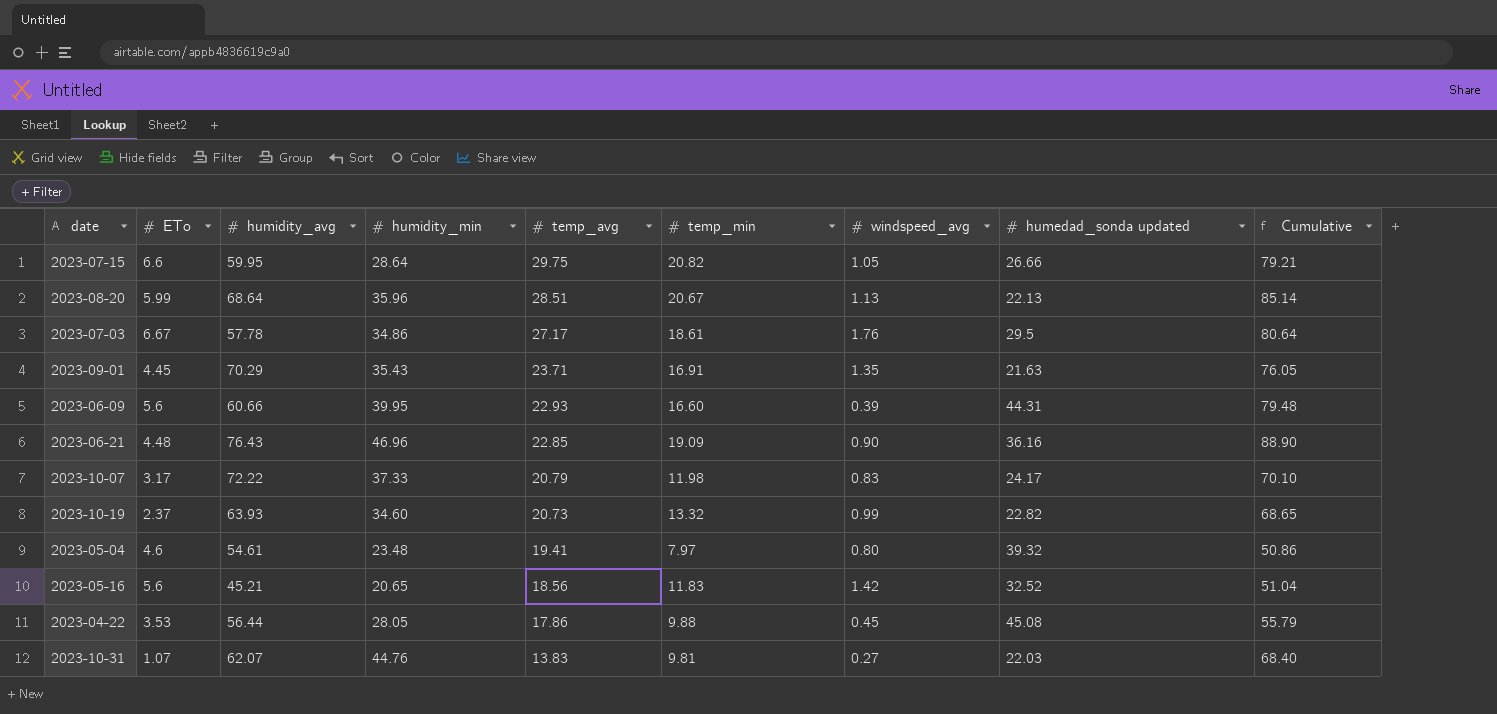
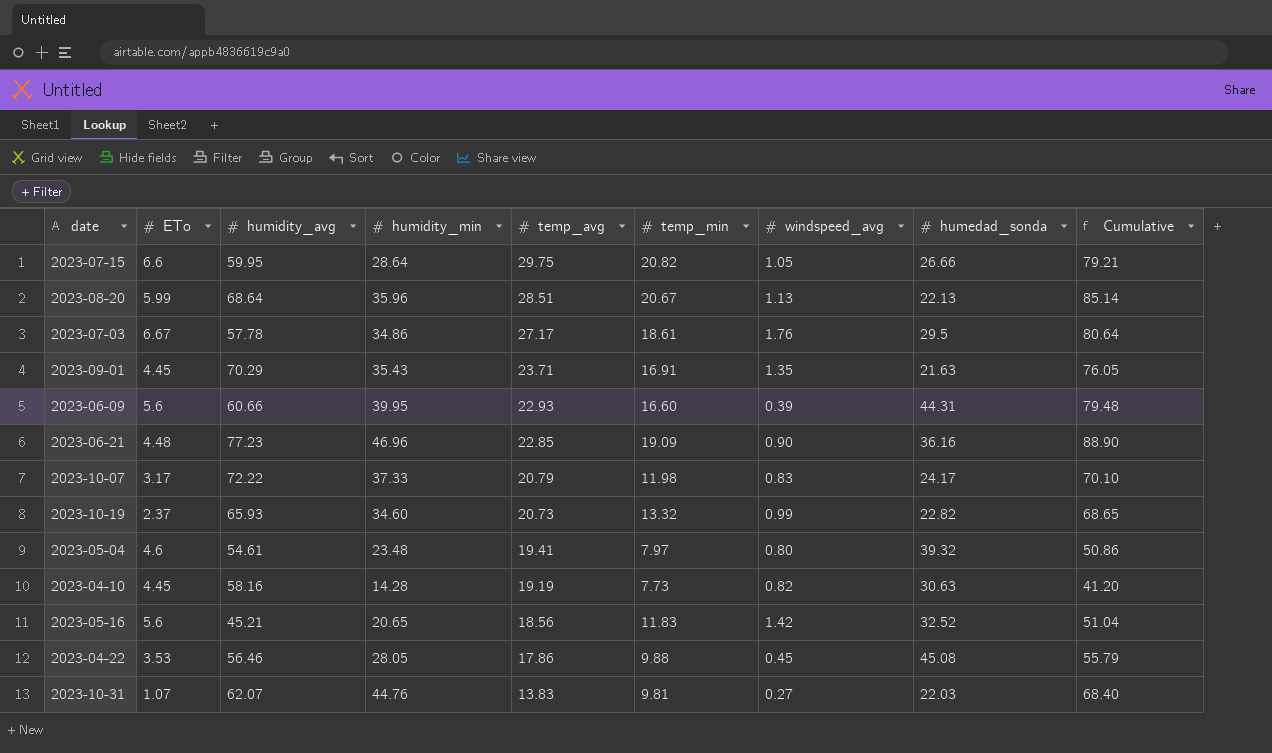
column name: humedad_sonda updated -> humedad_sonda
2023-06-21 | humidity_avg: 76.43 -> 77.23
2023-10-19 | humidity_avg: 63.93 -> 65.93
row 2023-04-10: none -> 4.45 | 58.16 | 14.28 | 19.19 | 7.73 | 0.82 | 30.63 | 41.20
2023-04-22 | humidity_avg: 56.44 -> 56.46

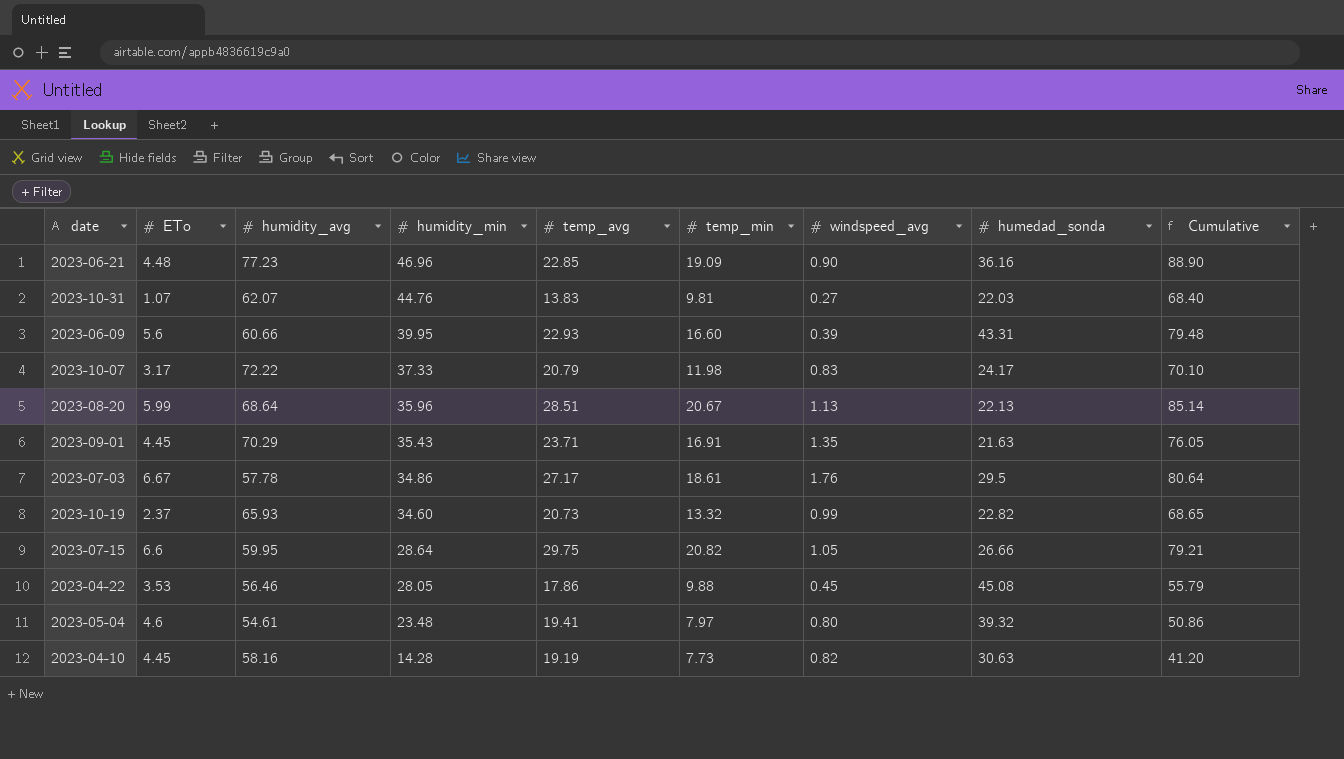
row order: temp_avg descending -> humidity_min descending
row 2023-05-16: 5.6 | 45.21 | 20.65 | 18.56 | 11.83 | 1.42 | 32.52 | 51.04 -> none
2023-06-09 | humedad_sonda: 44.31 -> 43.31

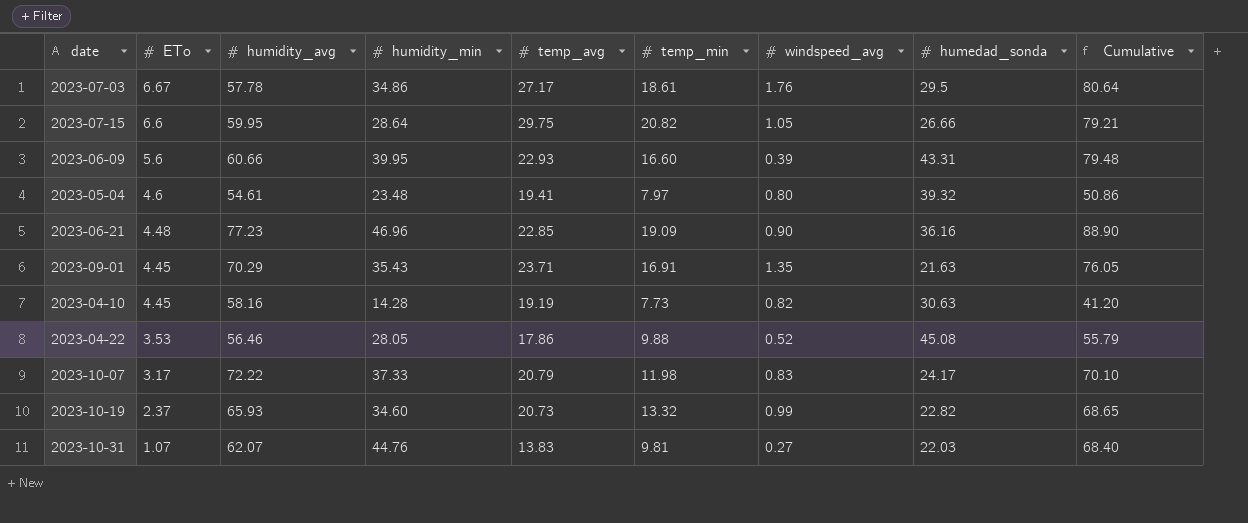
row order: humidity_min descending -> ETo descending
row 2023-08-20: 5.99 | 68.64 | 35.96 | 28.51 | 20.67 | 1.13 | 22.13 | 85.14 -> none
2023-04-22 | windspeed_avg: 0.45 -> 0.52

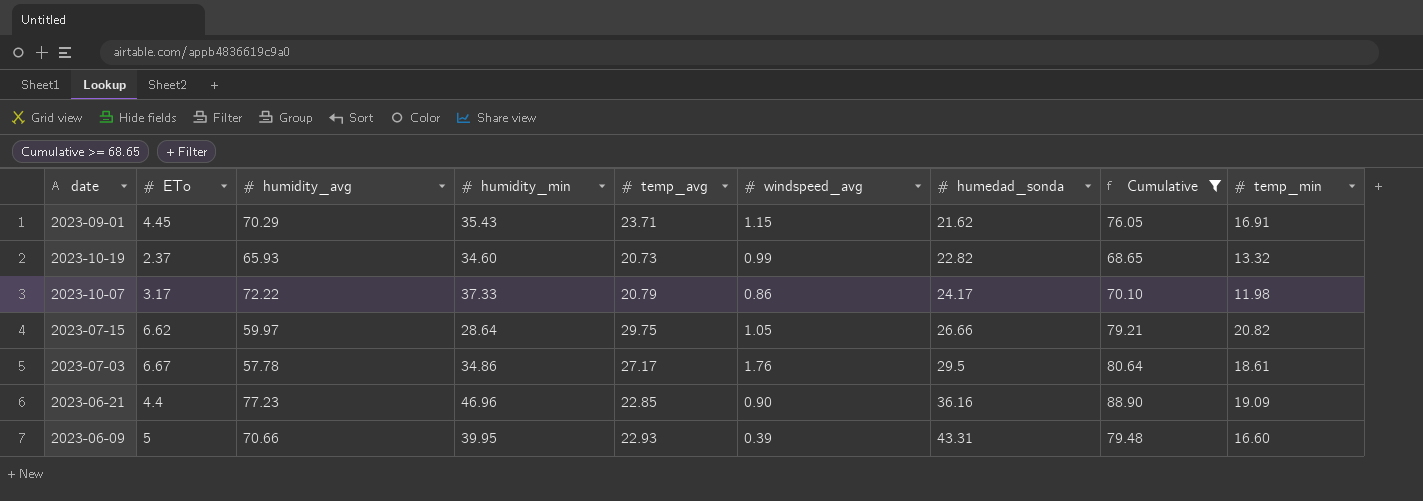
filter: none -> Cumulative >= 68.65
row order: ETo descending -> humedad_sonda ascending
column temp_min | position: 6 -> 9
2023-09-01 | windspeed_avg: 1.35 -> 1.15
2023-09-01 | humedad_sonda: 21.63 -> 21.62
2023-10-07 | windspeed_avg: 0.83 -> 0.86
2023-07-15 | ETo: 6.6 -> 6.62
2023-07-15 | humidity_avg: 59.95 -> 59.97
2023-06-21 | ETo: 4.48 -> 4.4
2023-06-09 | ETo: 5.6 -> 5
2023-06-09 | humidity_avg: 60.66 -> 70.66

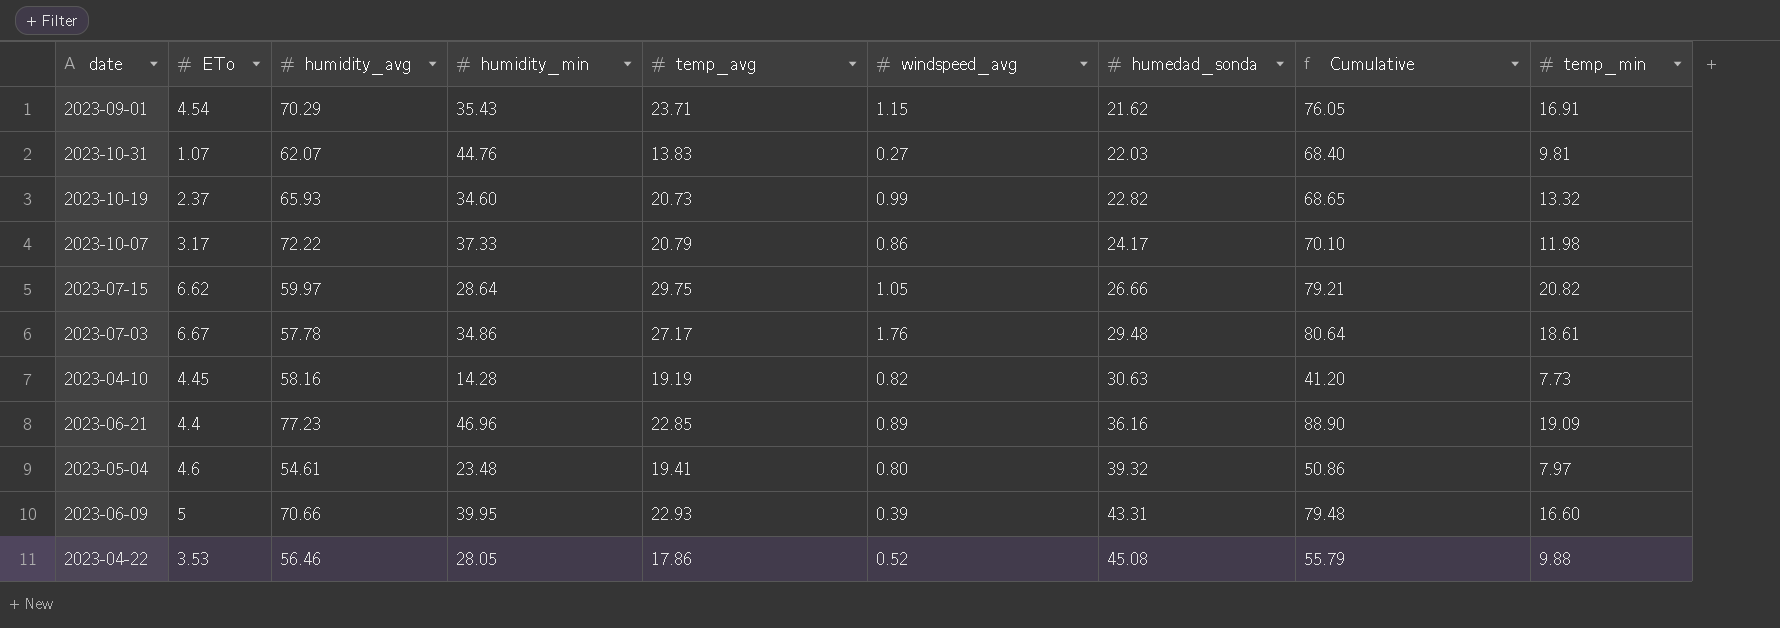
filter: Cumulative >= 68.65 -> none
2023-09-01 | ETo: 4.45 -> 4.54
2023-07-03 | humedad_sonda: 29.5 -> 29.48
2023-06-21 | windspeed_avg: 0.90 -> 0.89

